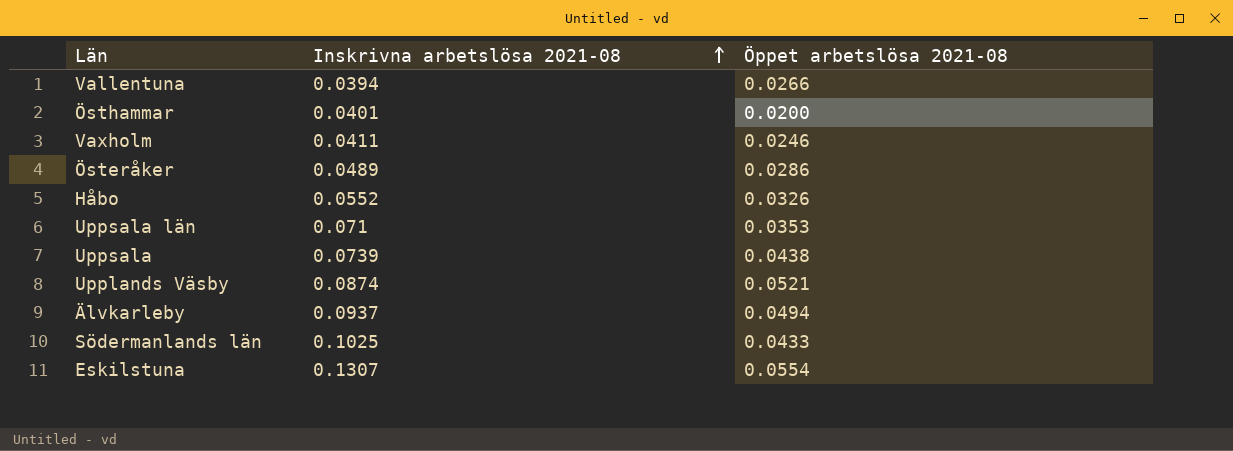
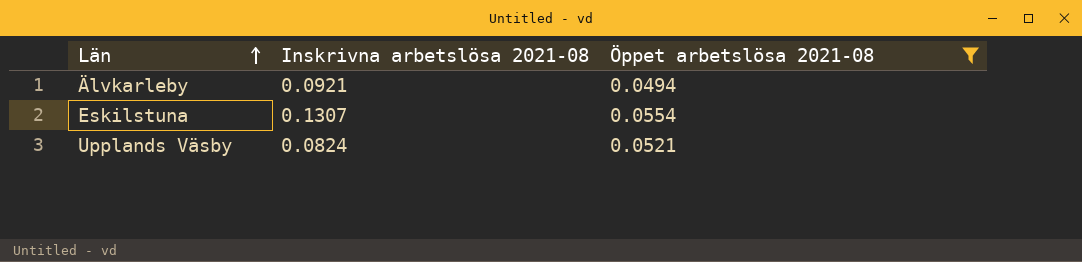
filter: none -> Öppet arbetslösa 2021-08 >= 0.0494
row order: Inskrivna arbetslösa 2021-08 ascending -> Län ascending
Älvkarleby | Inskrivna arbetslösa 2021-08: 0.0937 -> 0.0921
Upplands Väsby | Inskrivna arbetslösa 2021-08: 0.0874 -> 0.0824

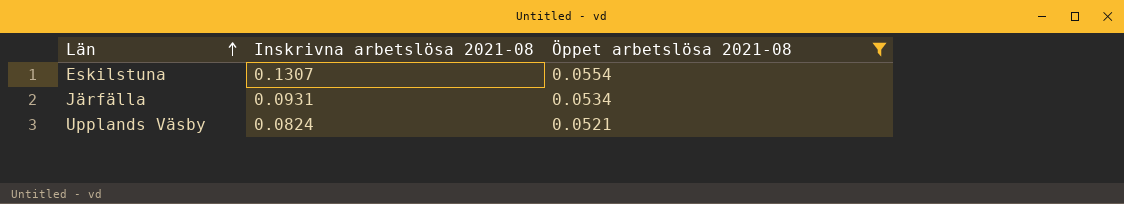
row Älvkarleby: 0.0921 | 0.0494 -> none
row Järfälla: none -> 0.0931 | 0.0534

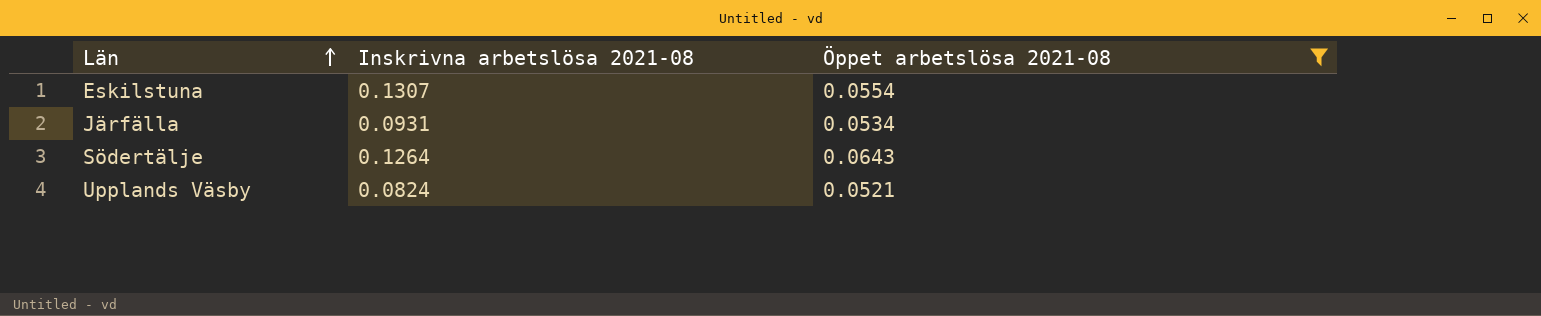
row Södertälje: none -> 0.1264 | 0.0643

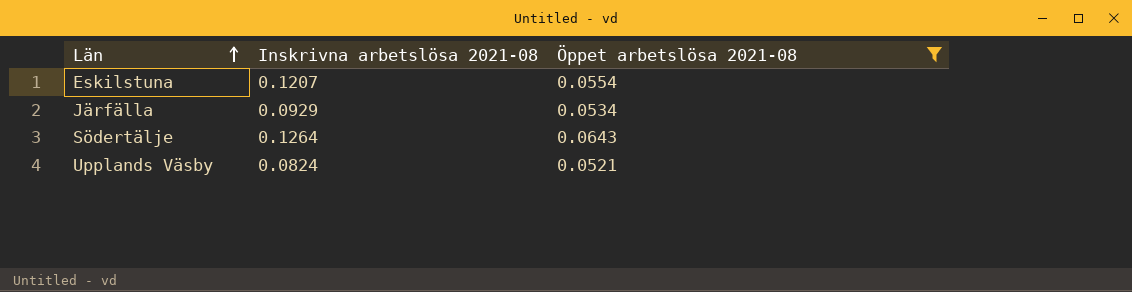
Eskilstuna | Inskrivna arbetslösa 2021-08: 0.1307 -> 0.1207
Järfälla | Inskrivna arbetslösa 2021-08: 0.0931 -> 0.0929

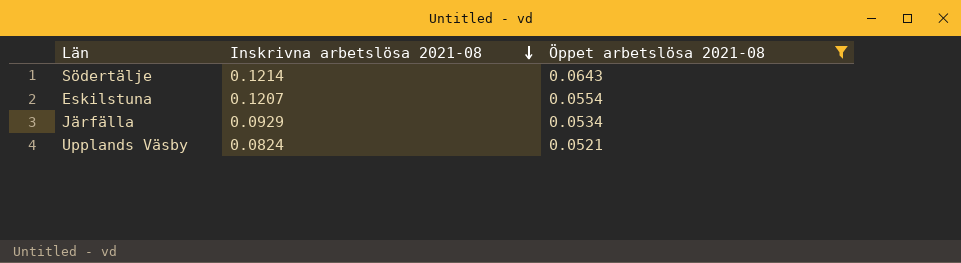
row order: Län ascending -> Inskrivna arbetslösa 2021-08 descending
Södertälje | Inskrivna arbetslösa 2021-08: 0.1264 -> 0.1214

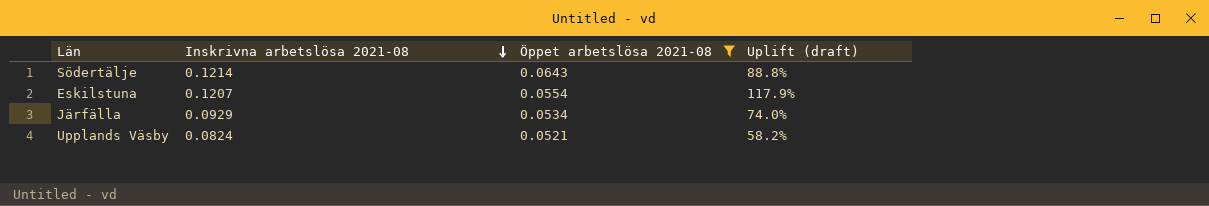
column Uplift (draft) | formula: none -> ([Inskrivna arbetslösa 2021-08] - [Öppet arbetslösa 2021-08]) / [Öppet arbetslösa 2021-08]

